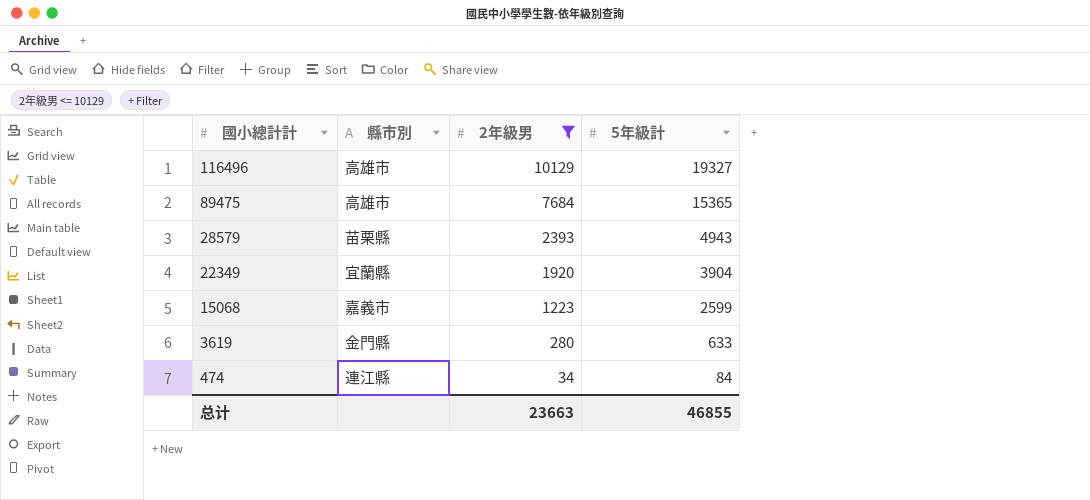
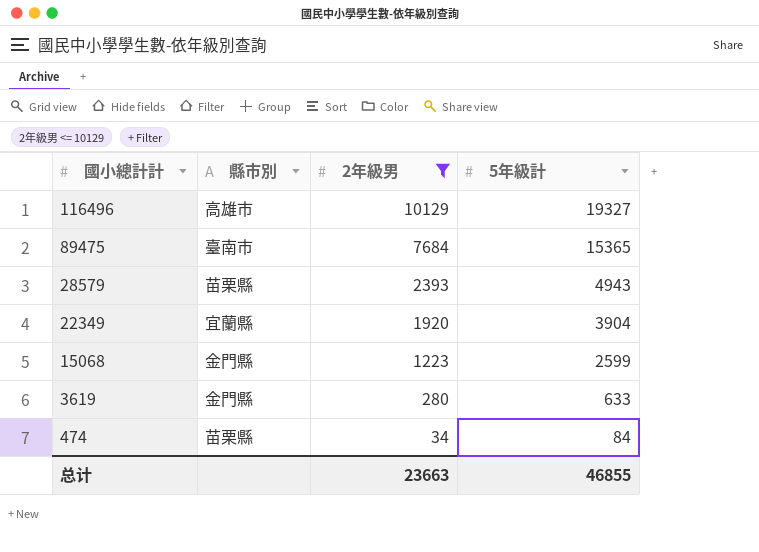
89475 | 縣市別: 高雄市 -> 臺南市
15068 | 縣市別: 嘉義市 -> 金門縣
474 | 縣市別: 連江縣 -> 苗栗縣

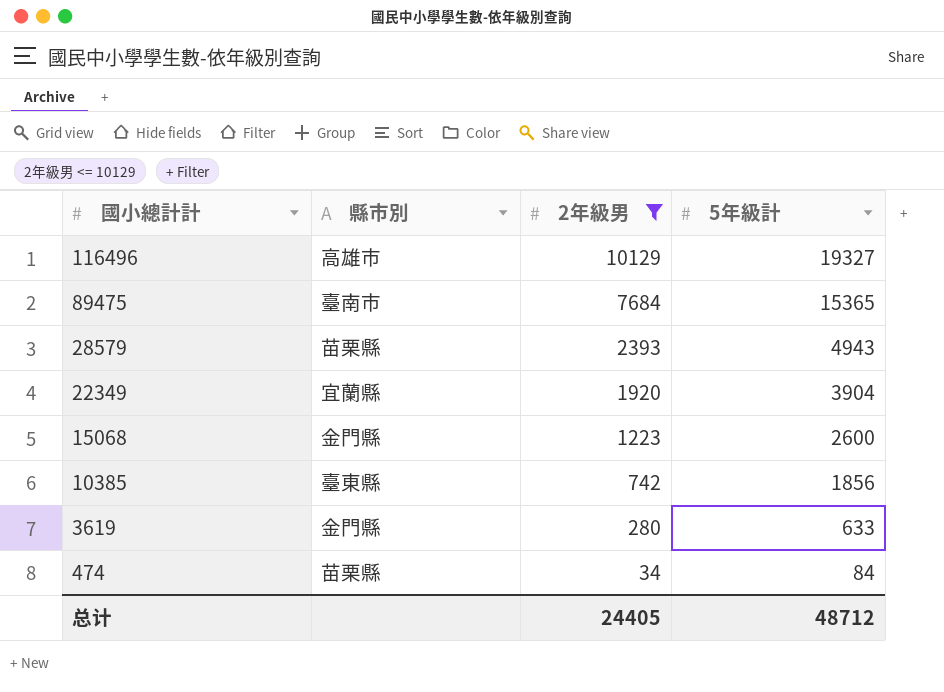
15068 | 5年級計: 2599 -> 2600
row 10385: none -> 臺東縣 | 742 | 1856
总计 | 2年級男: 23663 -> 24405
总计 | 5年級計: 46855 -> 48712

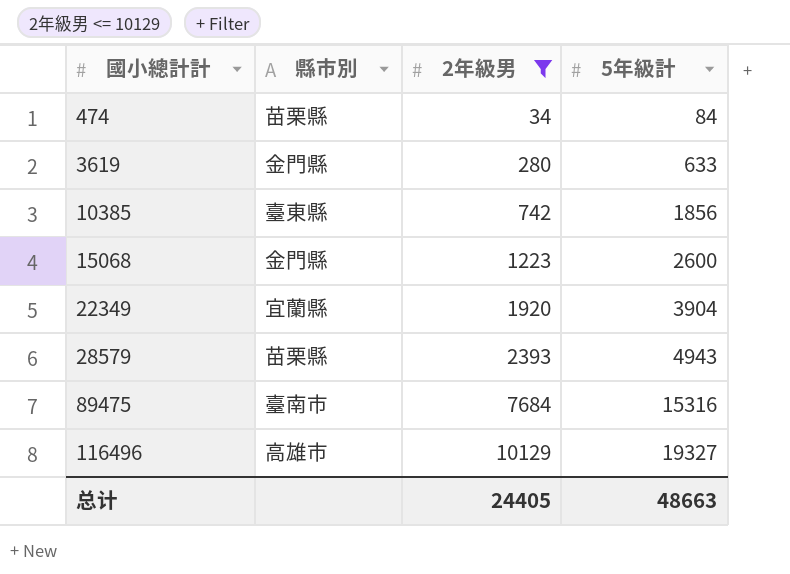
row order: 國小總計計 descending -> 國小總計計 ascending
89475 | 5年級計: 15365 -> 15316
总计 | 5年級計: 48712 -> 48663

